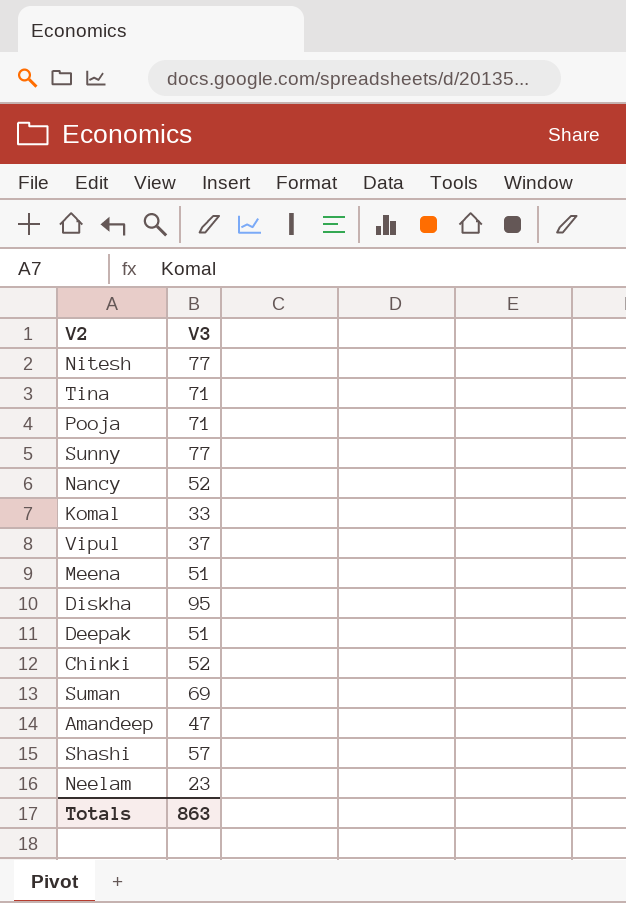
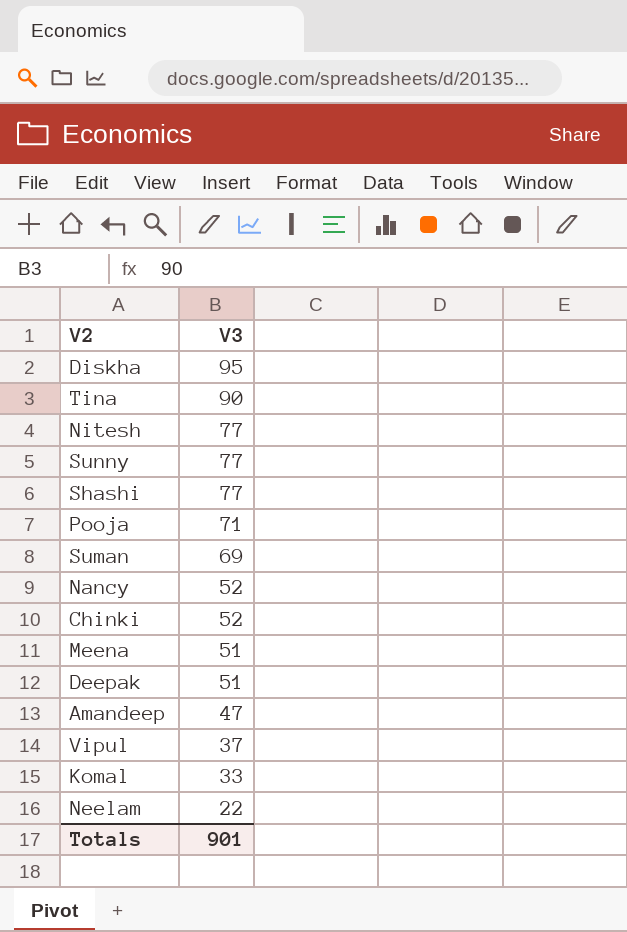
row order: none -> V3 descending
Tina | V3: 71 -> 90
Shashi | V3: 57 -> 77
Neelam | V3: 23 -> 22
Totals | V3: 863 -> 901

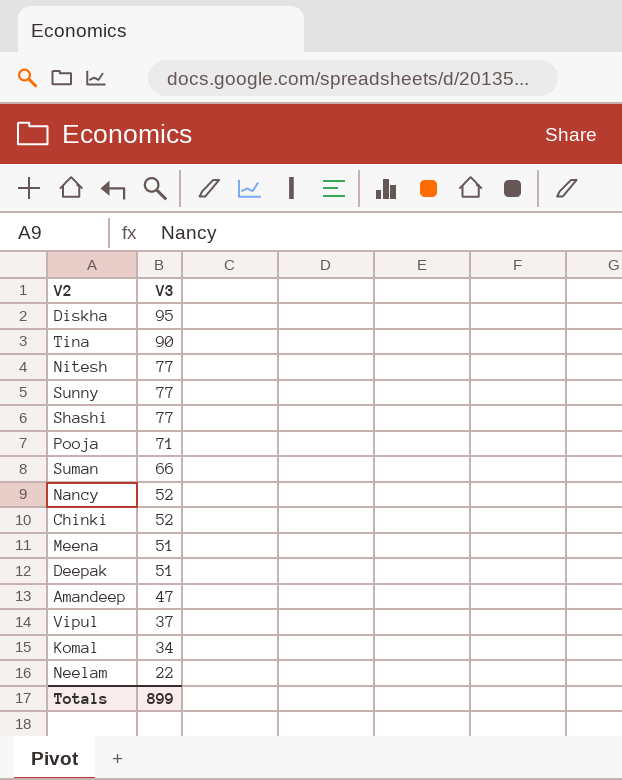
Suman | V3: 69 -> 66
Komal | V3: 33 -> 34
Totals | V3: 901 -> 899

